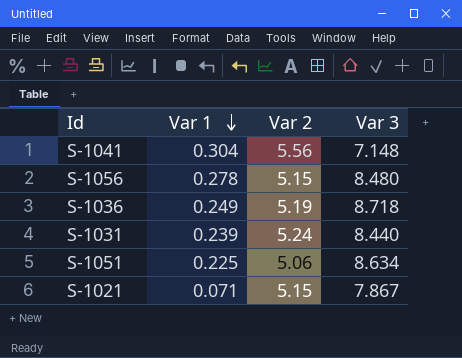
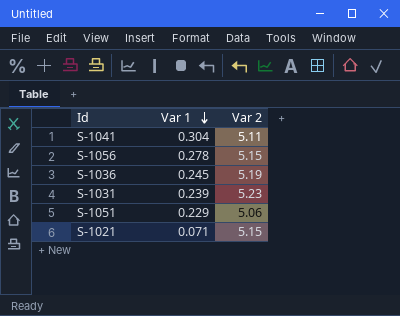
column Var 3 | position: 4 -> none
S-1041 | Var 2: 5.56 -> 5.11
S-1036 | Var 1: 0.249 -> 0.245
S-1031 | Var 2: 5.24 -> 5.23
S-1051 | Var 1: 0.225 -> 0.229

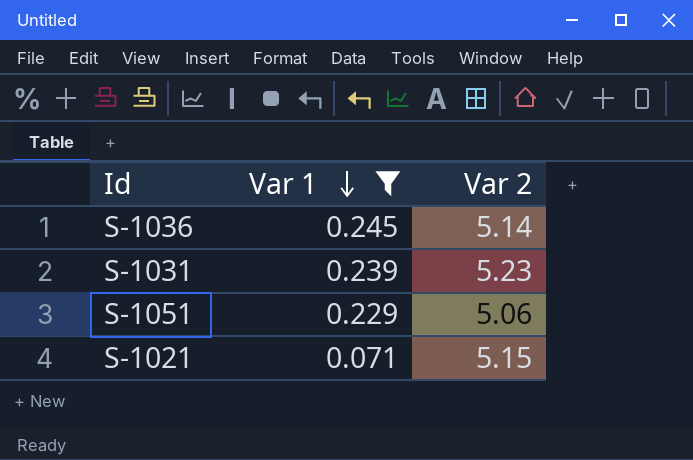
filter: none -> Var 1 <= 0.245
S-1036 | Var 2: 5.19 -> 5.14

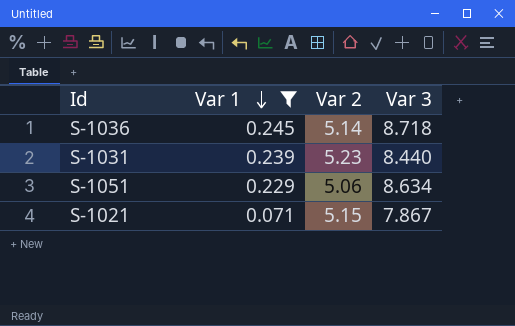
column Var 3 | position: none -> 4

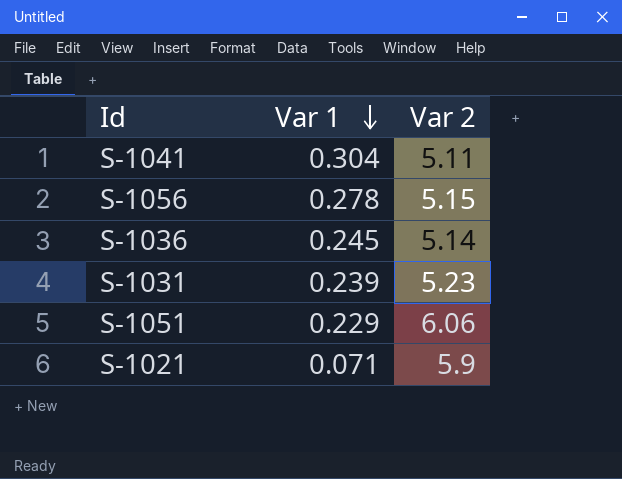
filter: Var 1 <= 0.245 -> none
column Var 3 | position: 4 -> none
S-1051 | Var 2: 5.06 -> 6.06
S-1021 | Var 2: 5.15 -> 5.9

